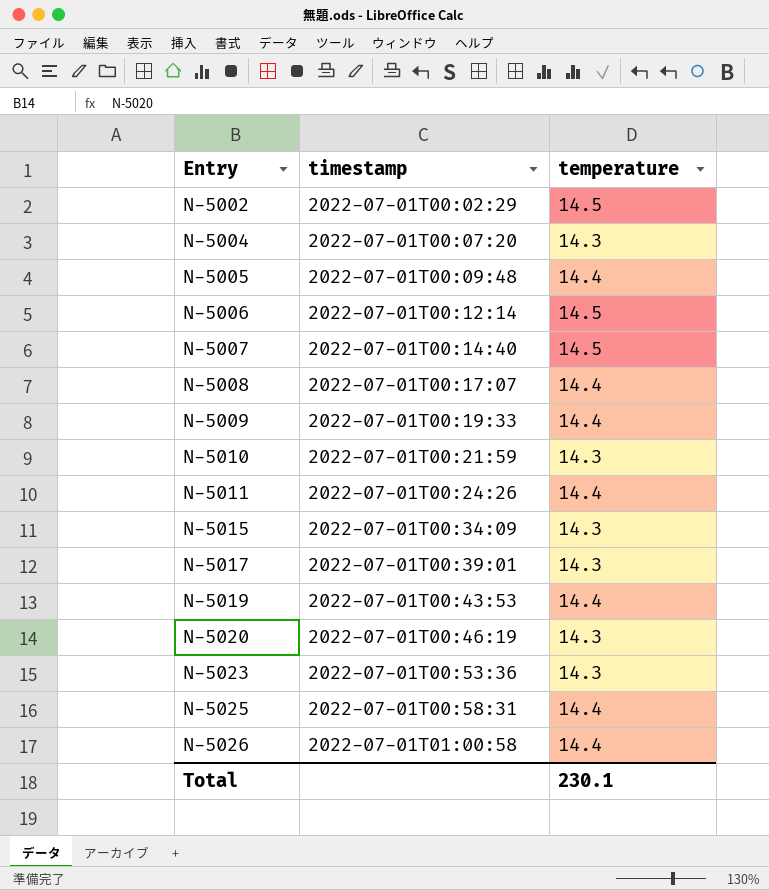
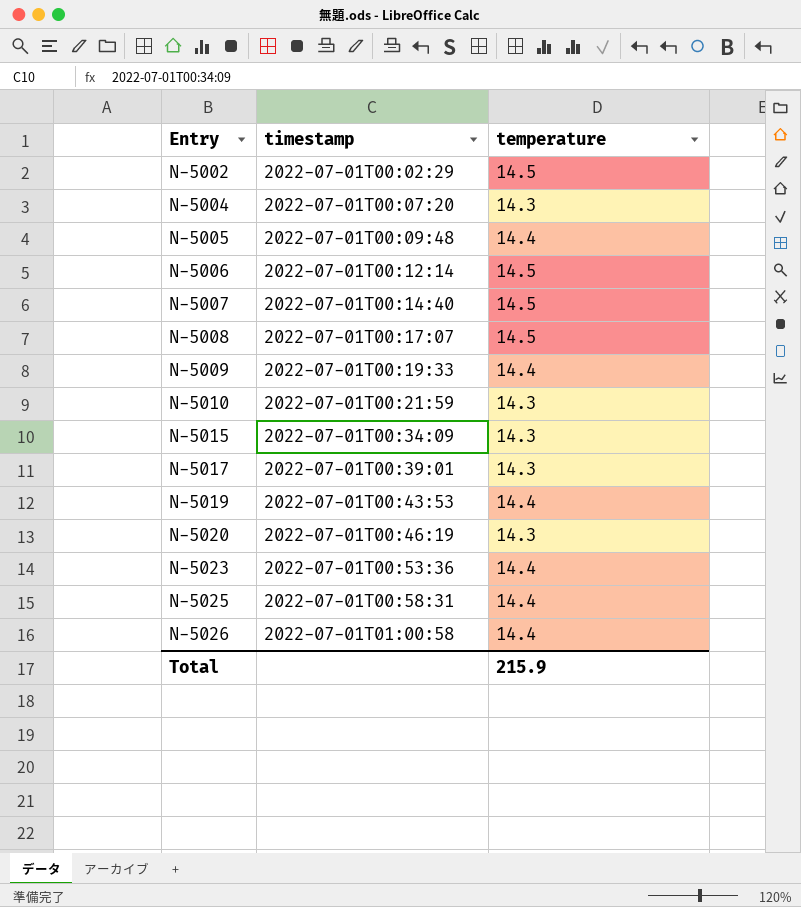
row N-5011: 2022-07-01T00:24:26 | 14.4 -> none
N-5008 | temperature: 14.4 -> 14.5
N-5023 | temperature: 14.3 -> 14.4
Total | temperature: 230.1 -> 215.9

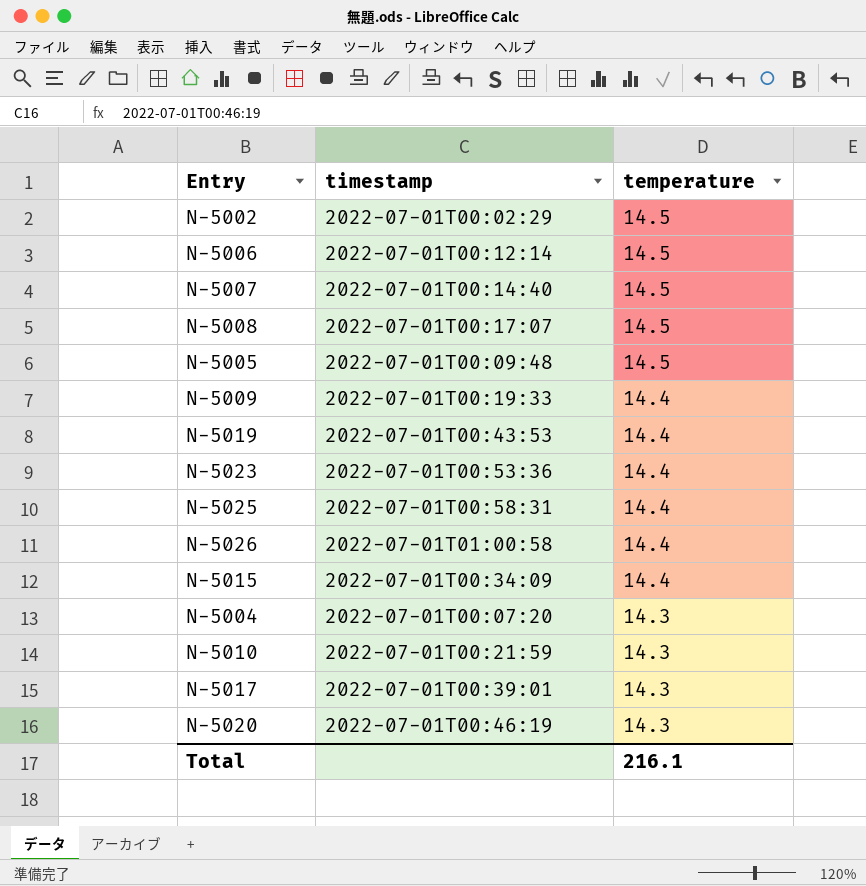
row order: Entry ascending -> temperature descending
N-5005 | temperature: 14.4 -> 14.5
N-5015 | temperature: 14.3 -> 14.4
Total | temperature: 215.9 -> 216.1

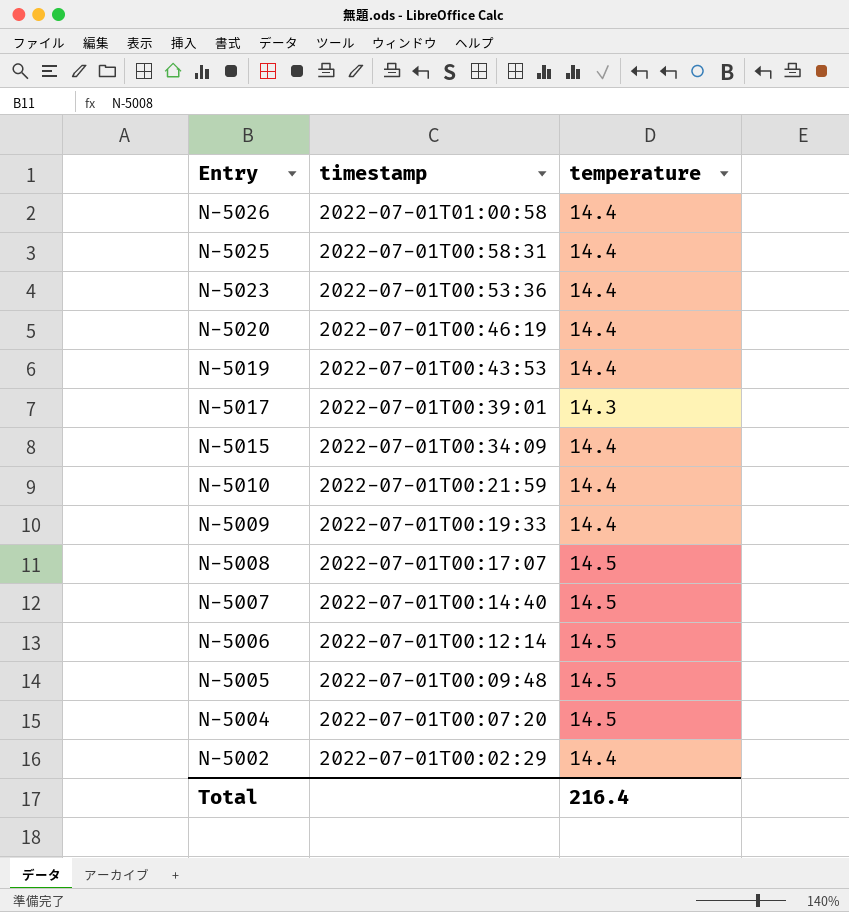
row order: temperature descending -> Entry descending
N-5020 | temperature: 14.3 -> 14.4
N-5010 | temperature: 14.3 -> 14.4
N-5004 | temperature: 14.3 -> 14.5
N-5002 | temperature: 14.5 -> 14.4
Total | temperature: 216.1 -> 216.4

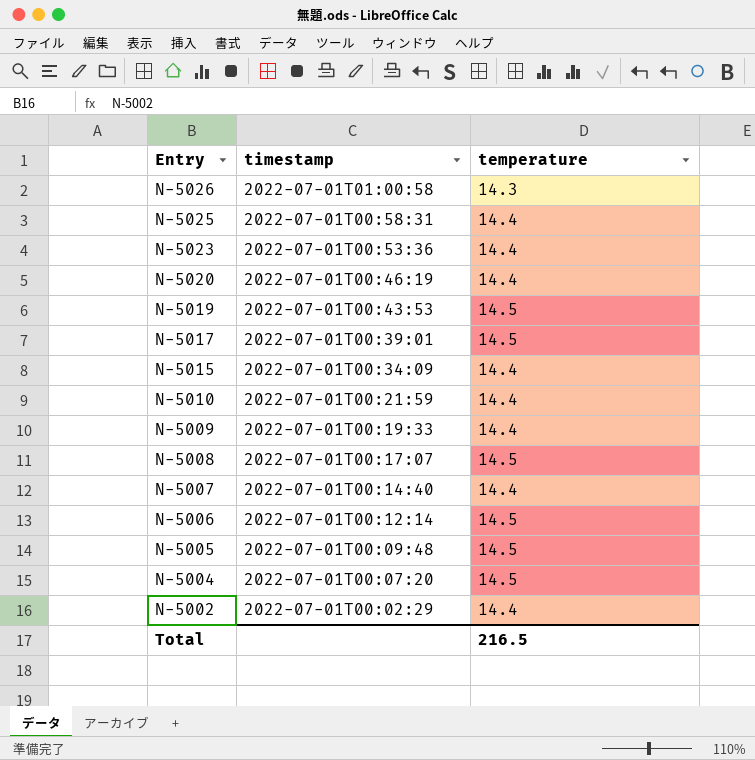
N-5026 | temperature: 14.4 -> 14.3
N-5019 | temperature: 14.4 -> 14.5
N-5017 | temperature: 14.3 -> 14.5
N-5007 | temperature: 14.5 -> 14.4
Total | temperature: 216.4 -> 216.5

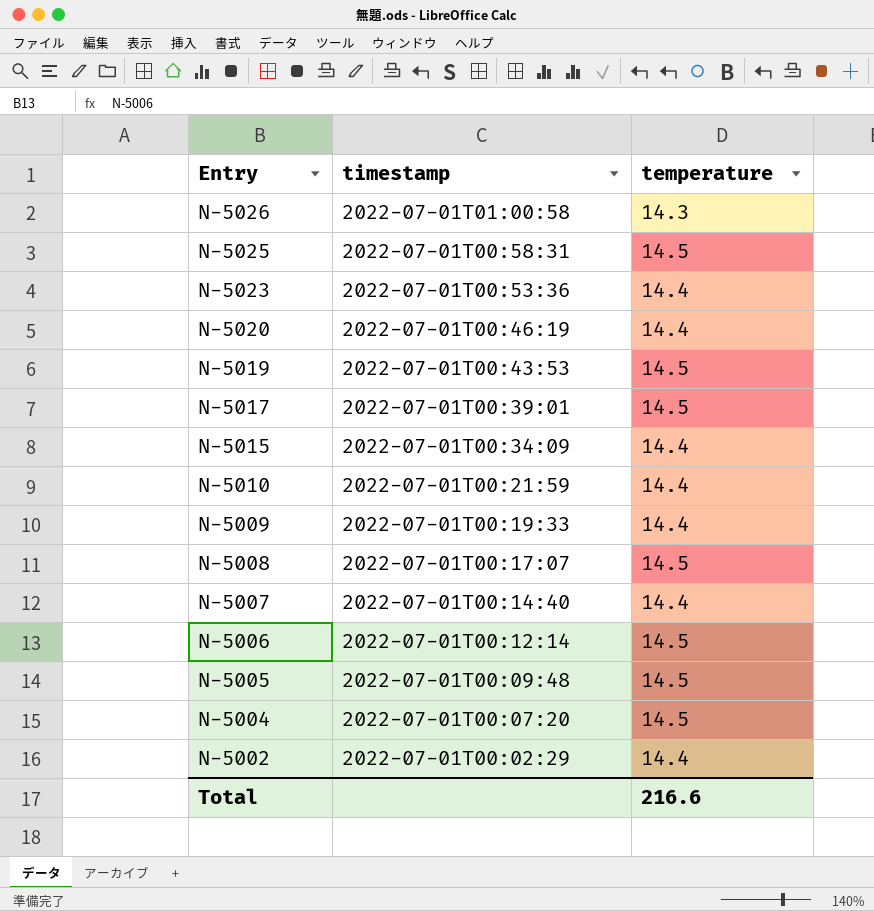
N-5025 | temperature: 14.4 -> 14.5
Total | temperature: 216.5 -> 216.6

